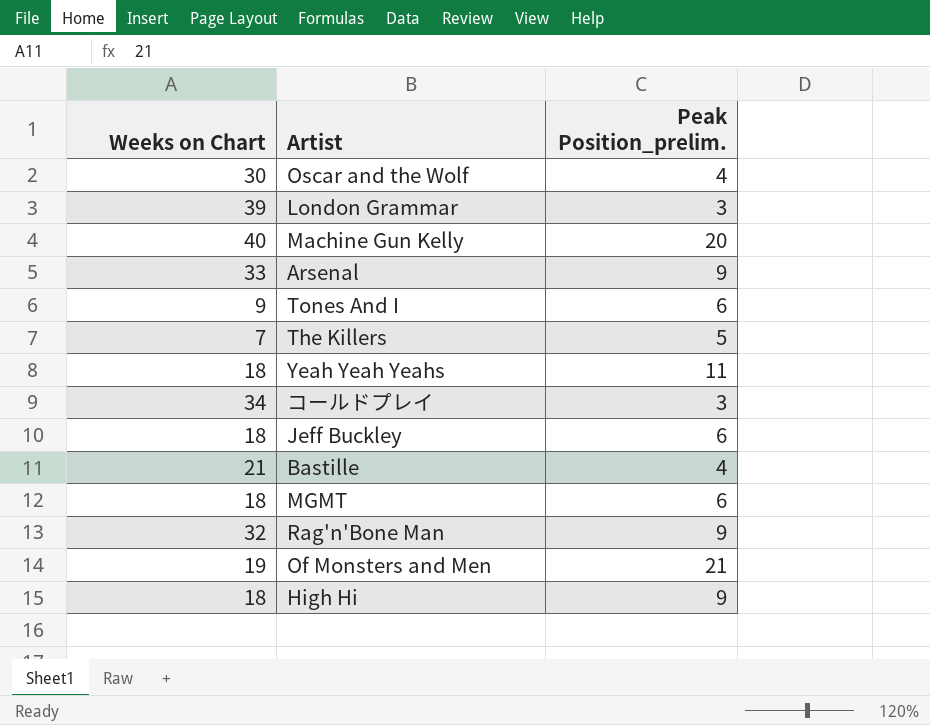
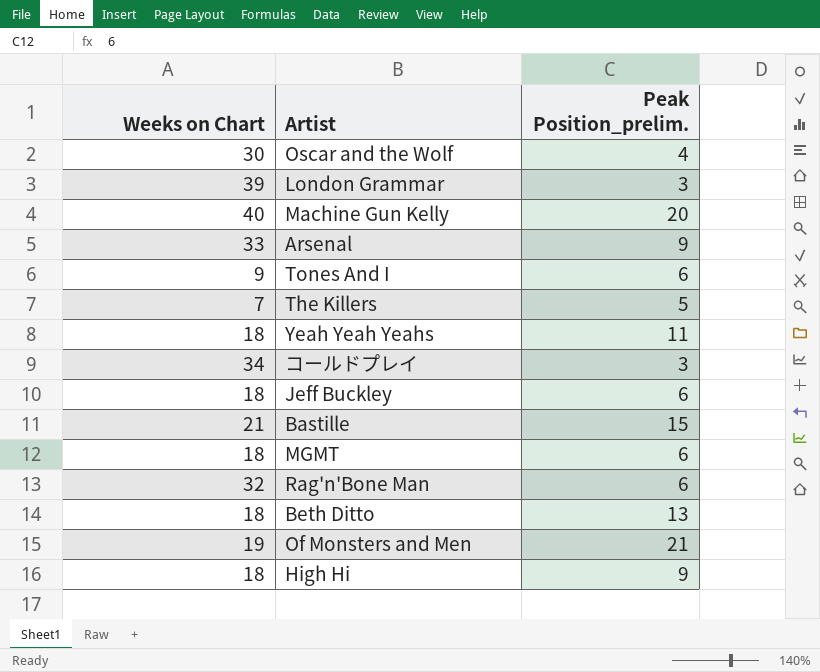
Bastille | Peak Position_prelim.: 4 -> 15
Rag'n'Bone Man | Peak Position_prelim.: 9 -> 6
row Beth Ditto: none -> 18 | 13

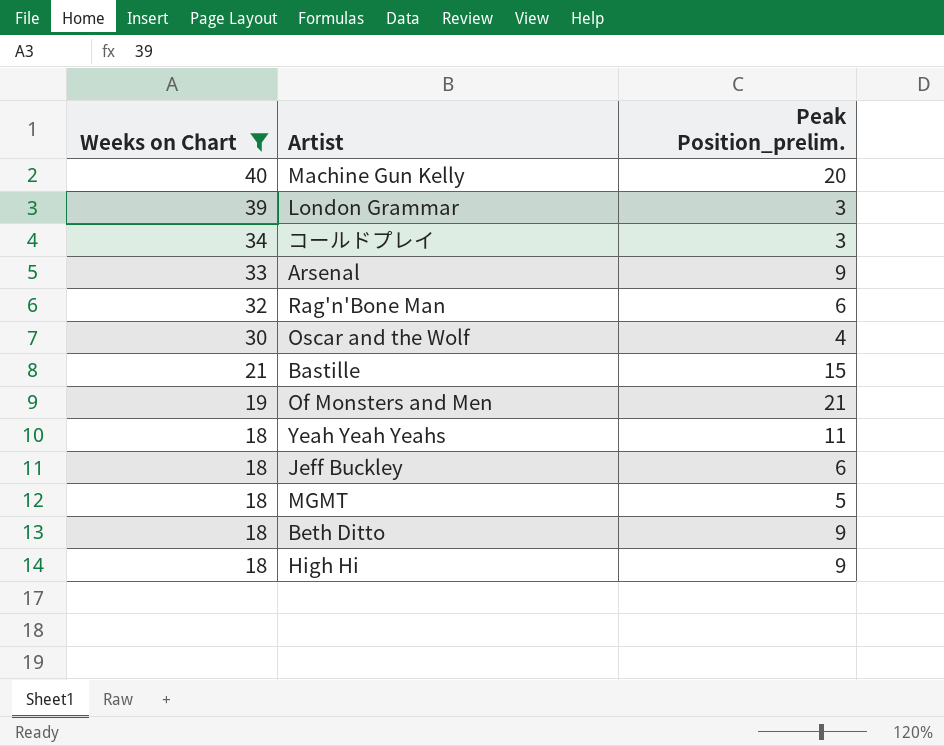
filter: none -> Weeks on Chart >= 18
row order: none -> Weeks on Chart descending
MGMT | Peak Position_prelim.: 6 -> 5
Beth Ditto | Peak Position_prelim.: 13 -> 9

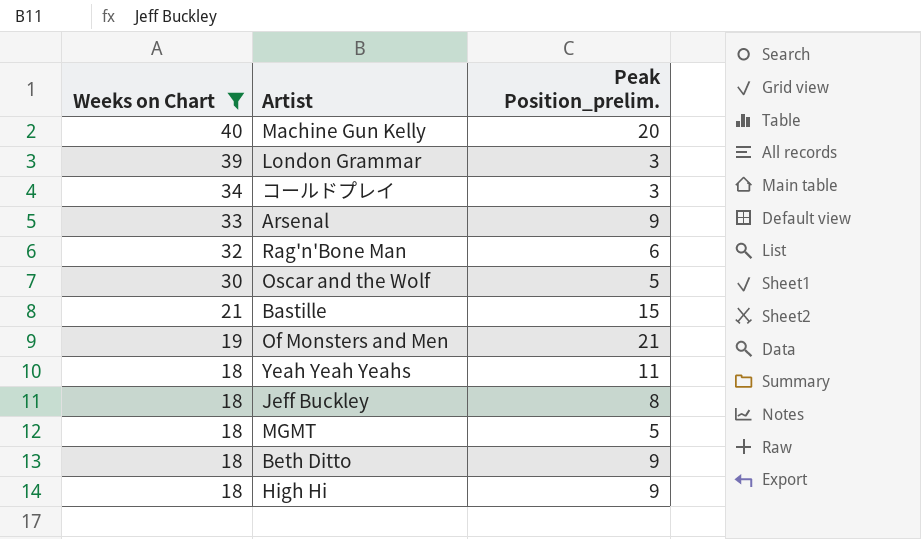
Oscar and the Wolf | Peak Position_prelim.: 4 -> 5
Jeff Buckley | Peak Position_prelim.: 6 -> 8

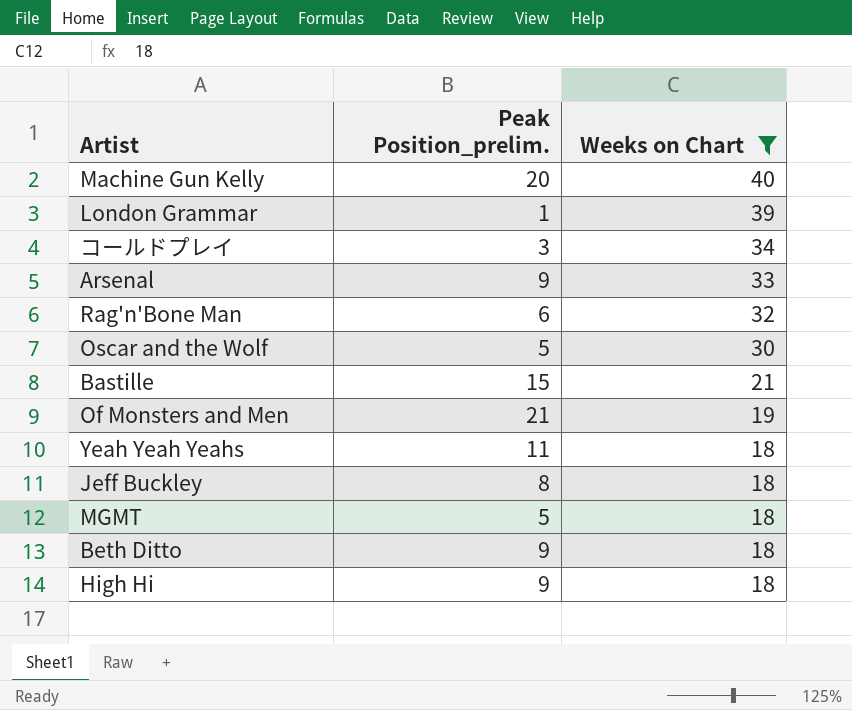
column Weeks on Chart | position: 1 -> 3
London Grammar | Peak Position_prelim.: 3 -> 1

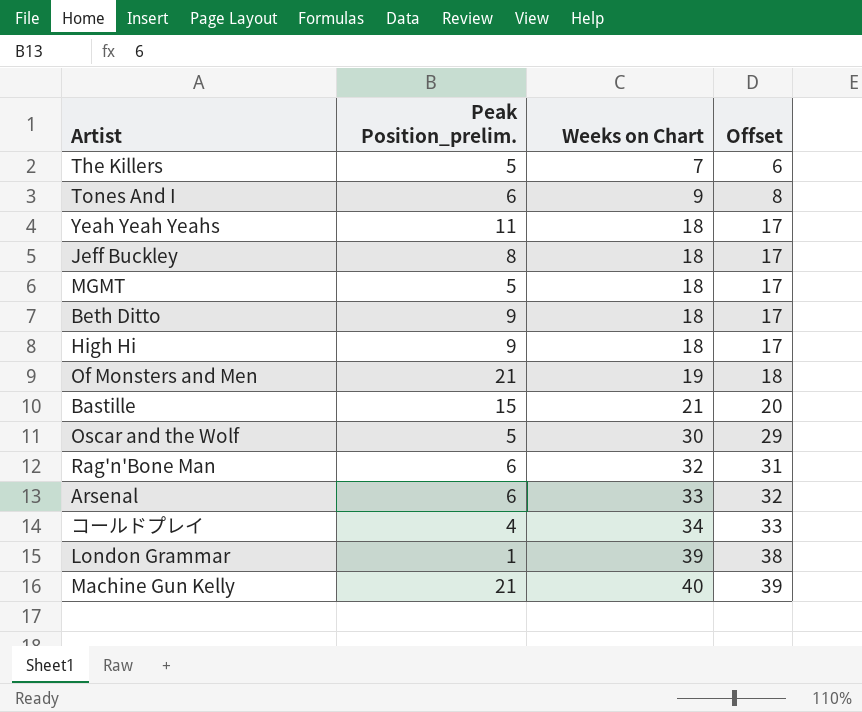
filter: Weeks on Chart >= 18 -> none
row order: Weeks on Chart descending -> Weeks on Chart ascending
column Offset | formula: none -> [Weeks on Chart] - 1
Arsenal | Peak Position_prelim.: 9 -> 6
コールドプレイ | Peak Position_prelim.: 3 -> 4
Machine Gun Kelly | Peak Position_prelim.: 20 -> 21

